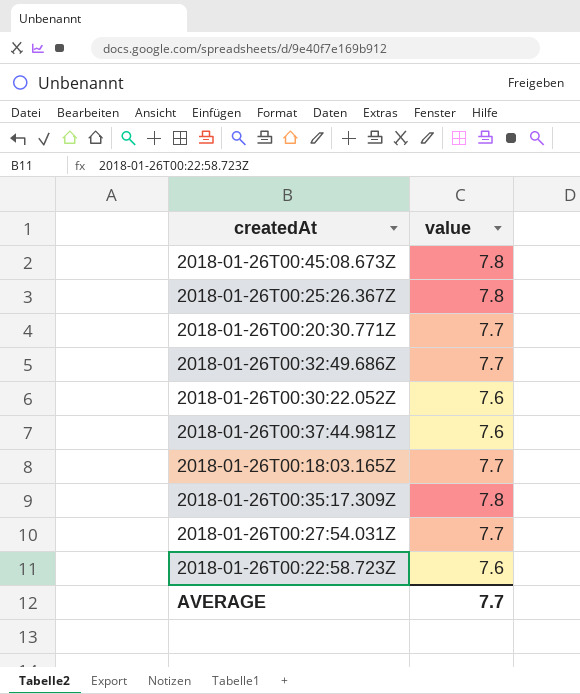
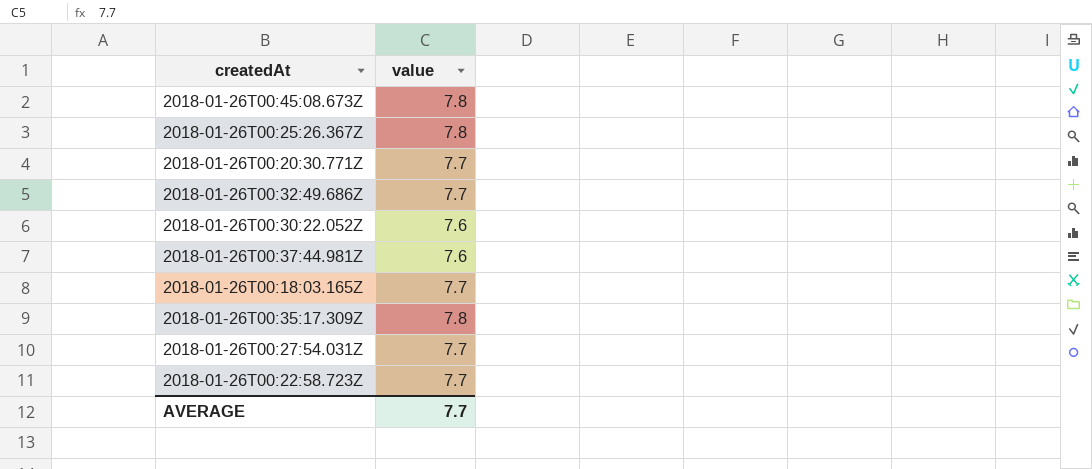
2018-01-26T00:22:58.723Z | value: 7.6 -> 7.7

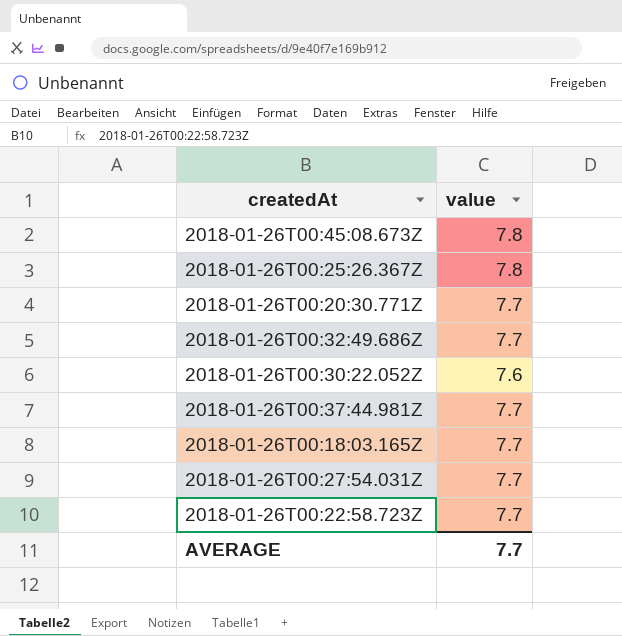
row 2018-01-26T00:35:17.309Z: 7.8 -> none
2018-01-26T00:37:44.981Z | value: 7.6 -> 7.7

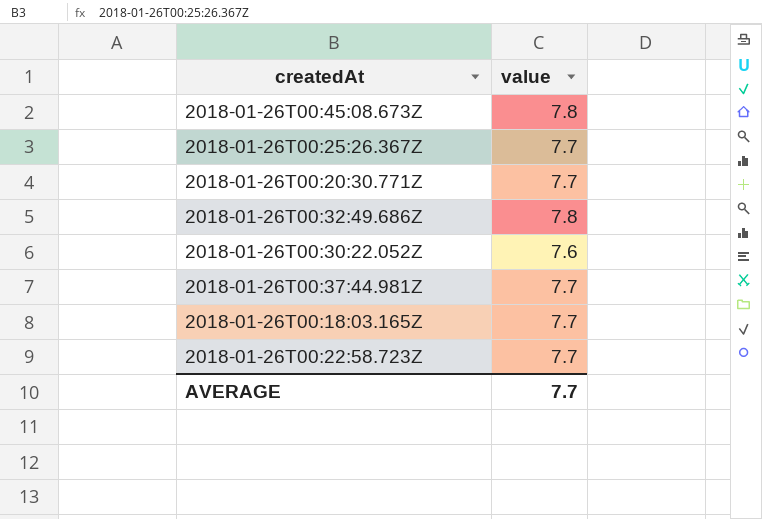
row 2018-01-26T00:27:54.031Z: 7.7 -> none
2018-01-26T00:25:26.367Z | value: 7.8 -> 7.7
2018-01-26T00:32:49.686Z | value: 7.7 -> 7.8

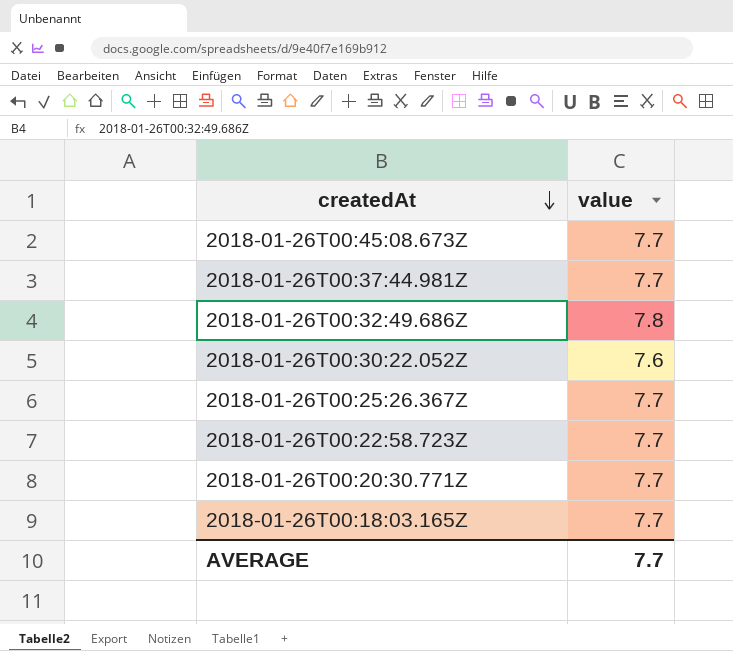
row order: none -> createdAt descending
2018-01-26T00:45:08.673Z | value: 7.8 -> 7.7

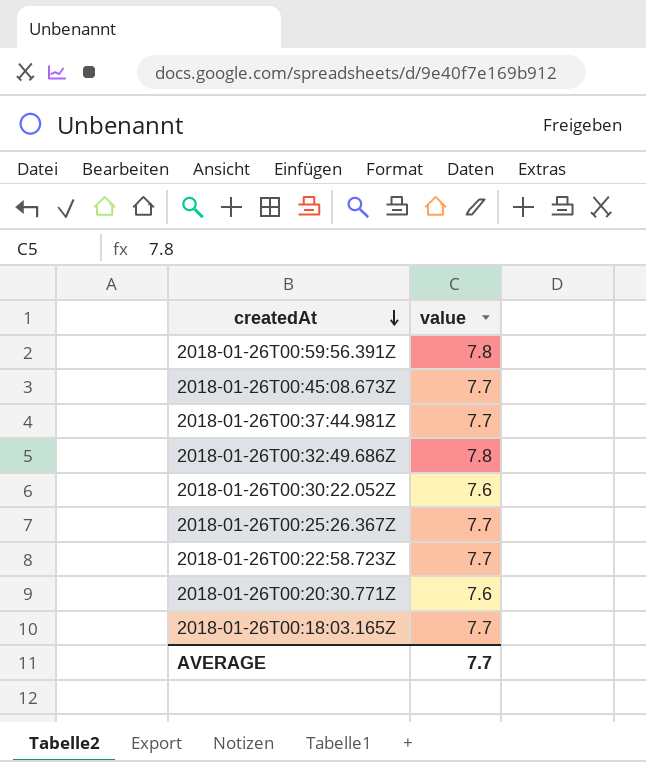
row 2018-01-26T00:59:56.391Z: none -> 7.8
2018-01-26T00:20:30.771Z | value: 7.7 -> 7.6

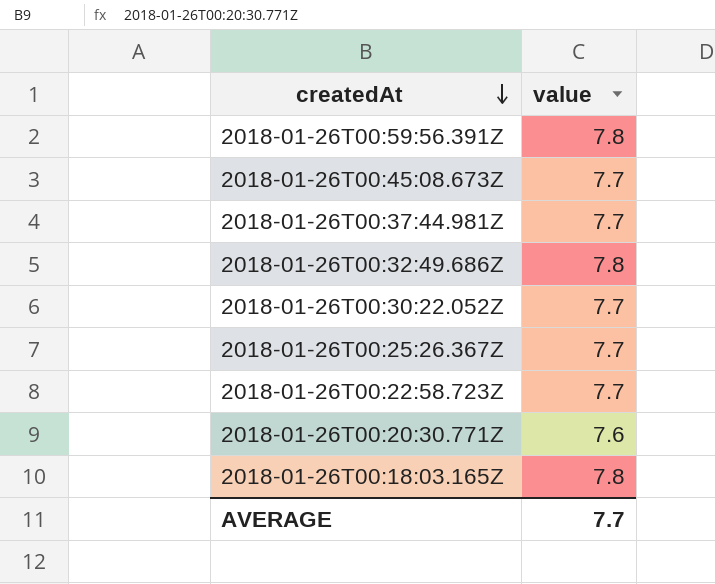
2018-01-26T00:30:22.052Z | value: 7.6 -> 7.7
2018-01-26T00:18:03.165Z | value: 7.7 -> 7.8

